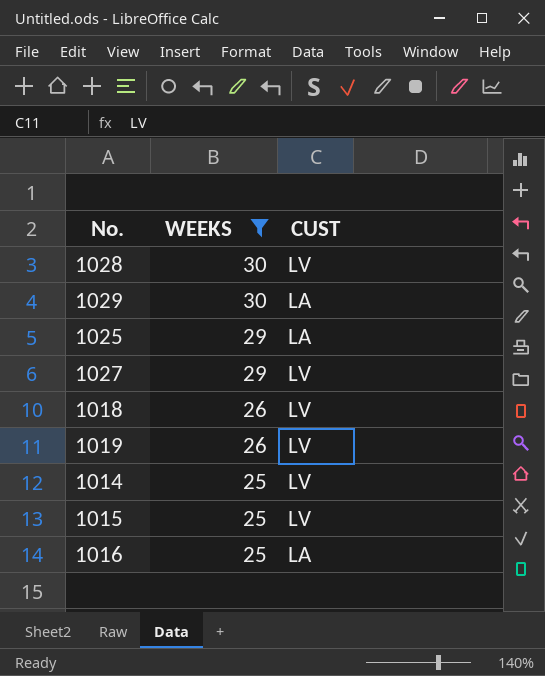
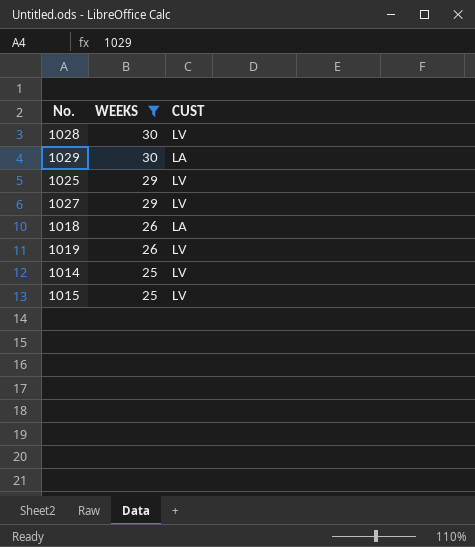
row 1016: 25 | LA -> none
1025 | CUST: LA -> LV
1018 | CUST: LV -> LA

